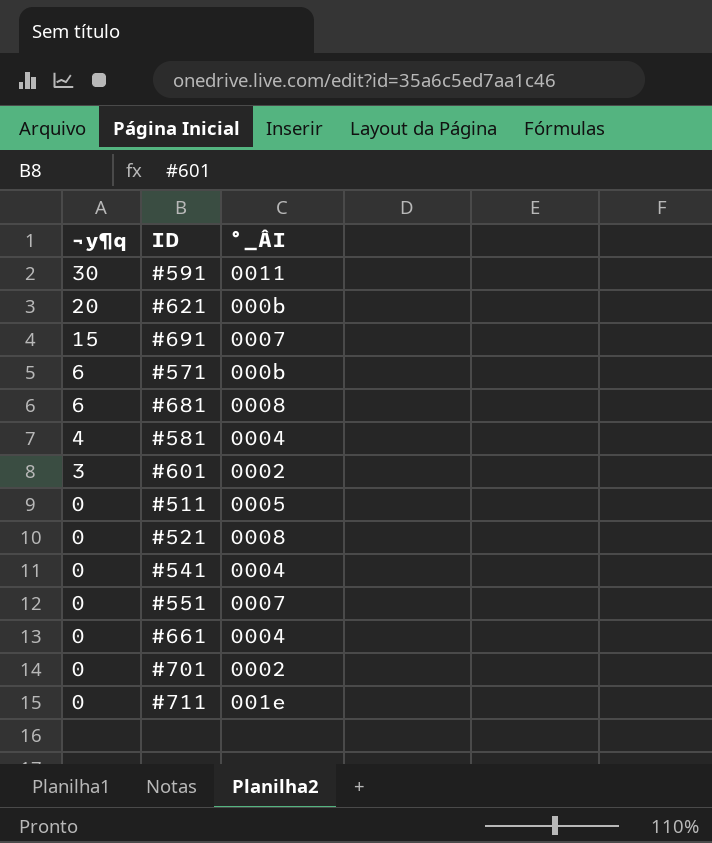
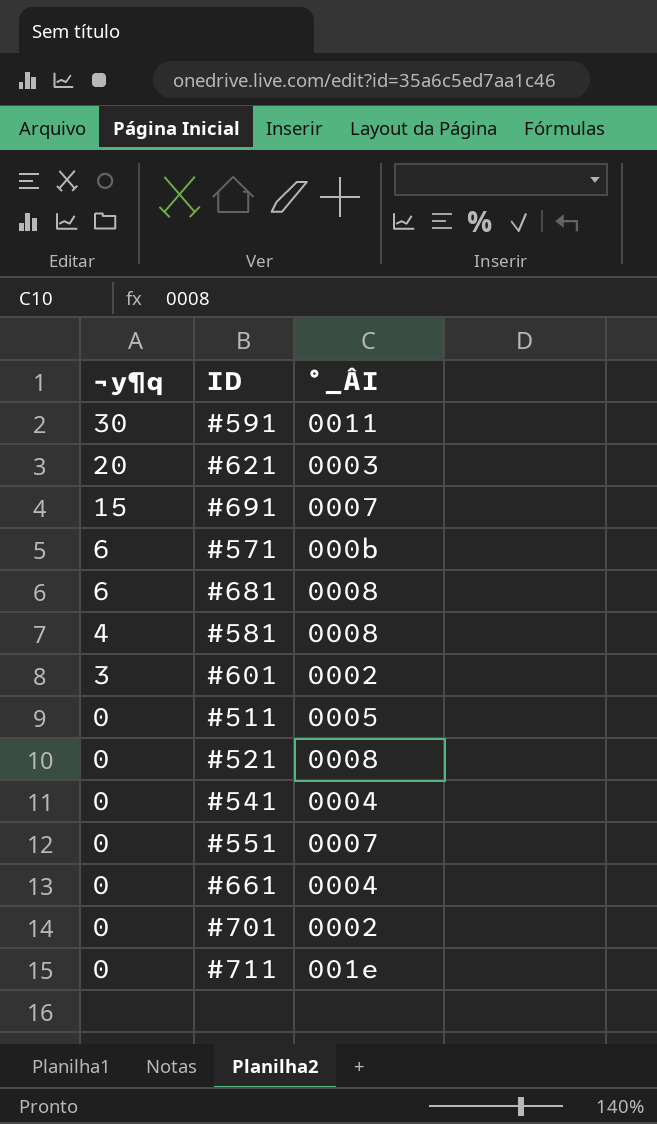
#621 | °_ÂI: 000b -> 0003
#581 | °_ÂI: 0004 -> 0008

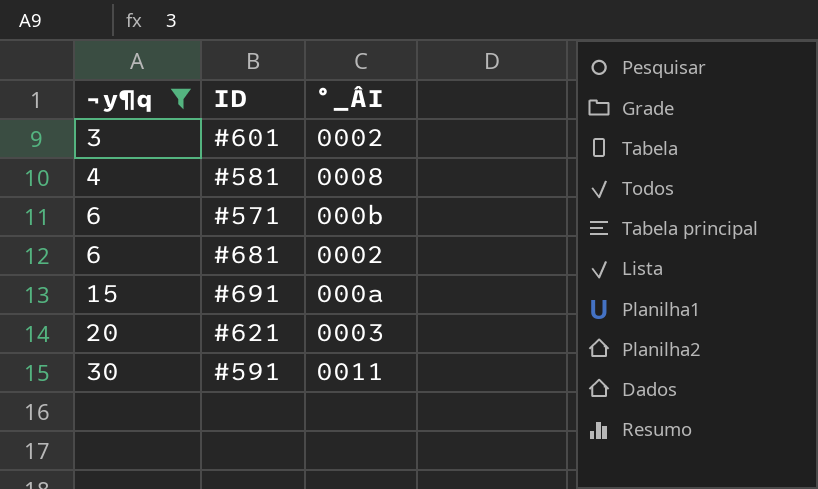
filter: none -> ¬y¶q != 0
row order: ¬y¶q descending -> ¬y¶q ascending
#681 | °_ÂI: 0008 -> 0002
#691 | °_ÂI: 0007 -> 000a

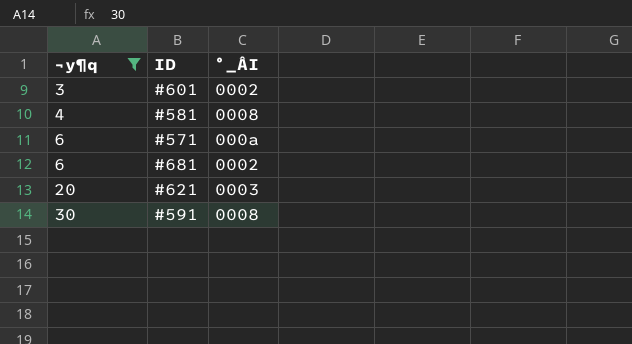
row #691: 15 | 000a -> none
#571 | °_ÂI: 000b -> 000a
#591 | °_ÂI: 0011 -> 0008

